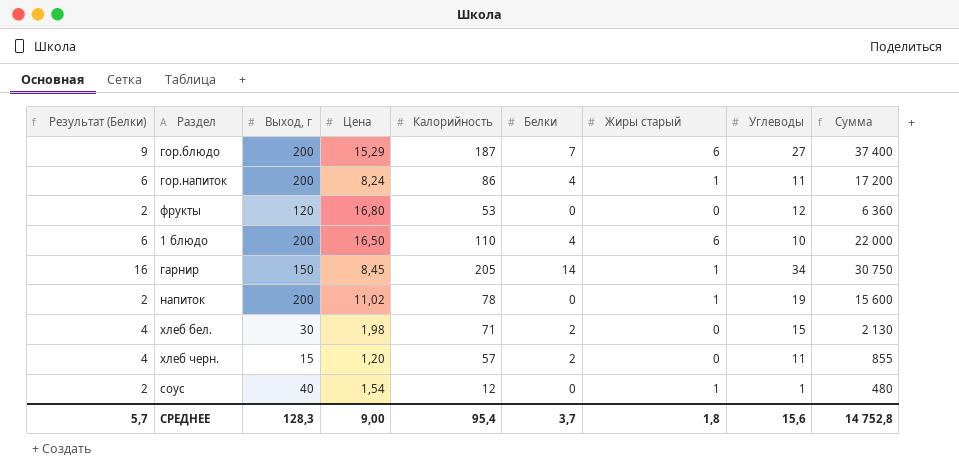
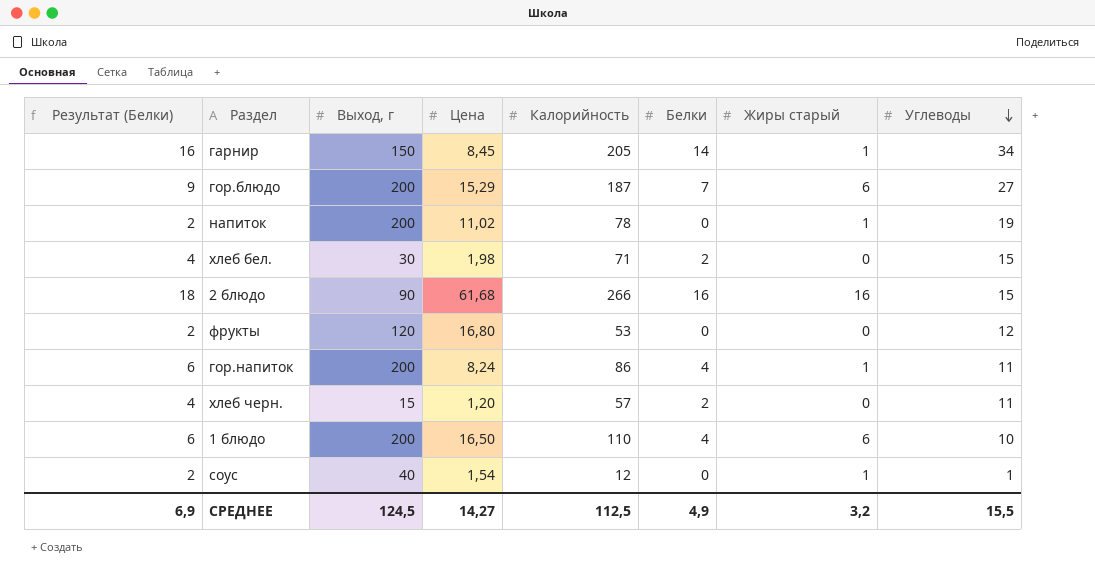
row order: none -> Углеводы descending
column Сумма | formula: [Выход, г] * [Калорийность] -> none
row 2 блюдо: none -> 18 | 90 | 61,68 | 266 | 16 | 16 | 15
СРЕДНЕЕ | Результат (Белки): 5,7 -> 6,9
СРЕДНЕЕ | Выход, г: 128,3 -> 124,5
СРЕДНЕЕ | Цена: 9,00 -> 14,27
СРЕДНЕЕ | Калорийность: 95,4 -> 112,5
СРЕДНЕЕ | Белки: 3,7 -> 4,9
СРЕДНЕЕ | Жиры старый: 1,8 -> 3,2
СРЕДНЕЕ | Углеводы: 15,6 -> 15,5

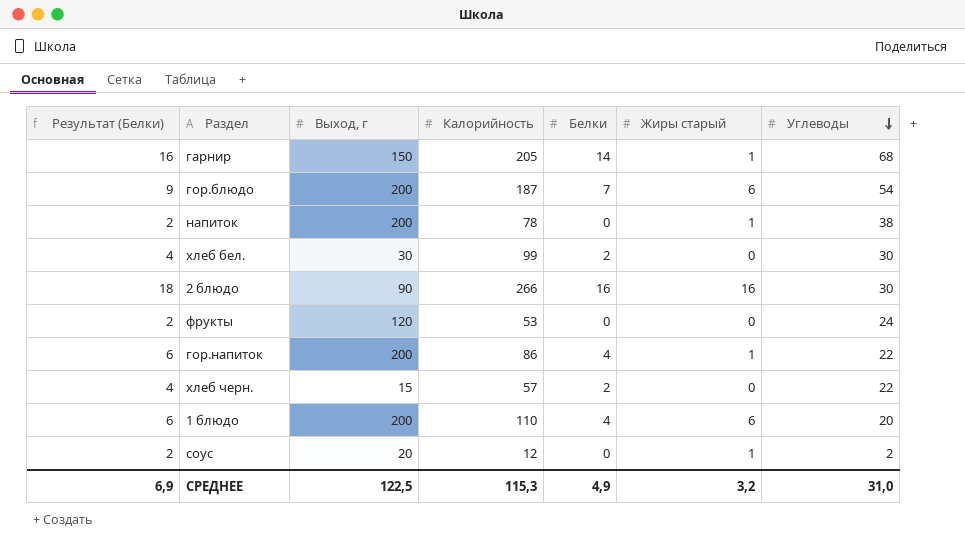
column Цена | position: 4 -> none
гарнир | Углеводы: 34 -> 68
гор.блюдо | Углеводы: 27 -> 54
напиток | Углеводы: 19 -> 38
хлеб бел. | Калорийность: 71 -> 99
хлеб бел. | Углеводы: 15 -> 30
2 блюдо | Углеводы: 15 -> 30
фрукты | Углеводы: 12 -> 24
гор.напиток | Углеводы: 11 -> 22
хлеб черн. | Углеводы: 11 -> 22
1 блюдо | Углеводы: 10 -> 20
соус | Выход, г: 40 -> 20
соус | Углеводы: 1 -> 2
СРЕДНЕЕ | Выход, г: 124,5 -> 122,5
СРЕДНЕЕ | Калорийность: 112,5 -> 115,3
СРЕДНЕЕ | Углеводы: 15,5 -> 31,0

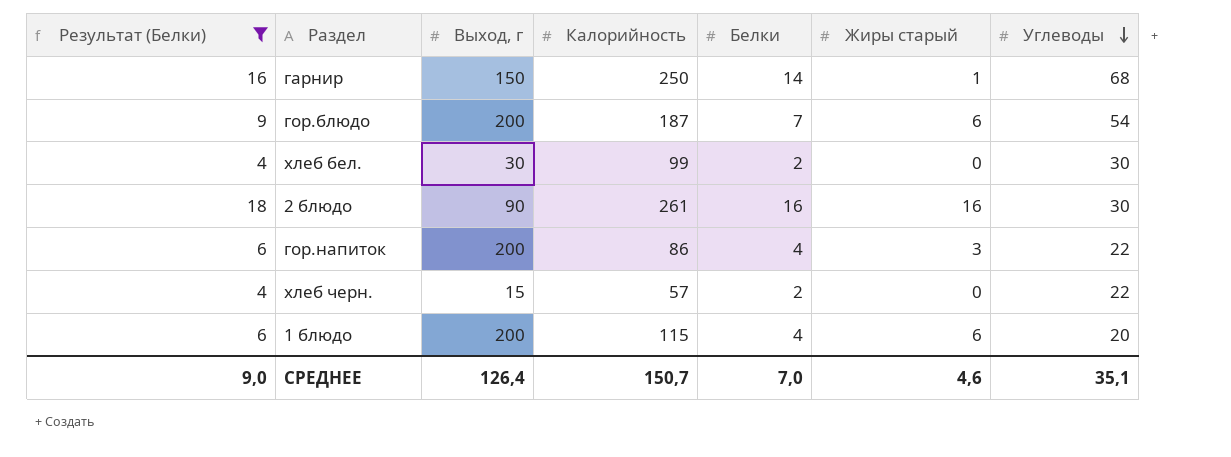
filter: none -> Результат (Белки) != 2
гарнир | Калорийность: 205 -> 250
2 блюдо | Калорийность: 266 -> 261
гор.напиток | Жиры старый: 1 -> 3
1 блюдо | Калорийность: 110 -> 115
СРЕДНЕЕ | Результат (Белки): 6,9 -> 9,0
СРЕДНЕЕ | Выход, г: 122,5 -> 126,4
СРЕДНЕЕ | Калорийность: 115,3 -> 150,7
СРЕДНЕЕ | Белки: 4,9 -> 7,0
СРЕДНЕЕ | Жиры старый: 3,2 -> 4,6
СРЕДНЕЕ | Углеводы: 31,0 -> 35,1

